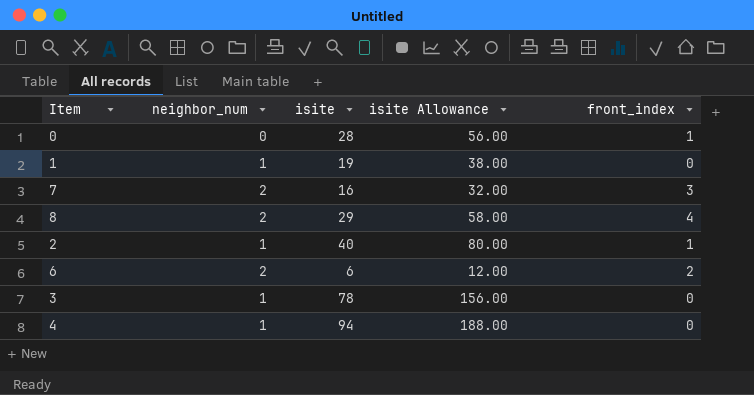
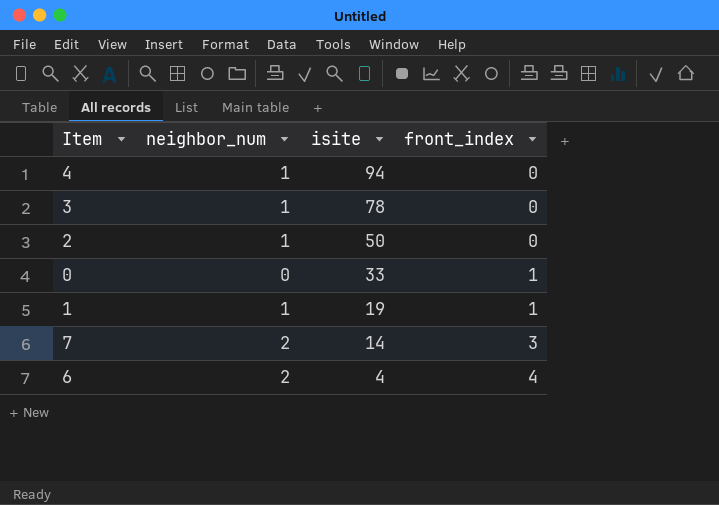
row order: none -> isite descending
column isite Allowance | formula: [isite] * 2 -> none
row 8: 2 | 29 | 58.00 | 4 -> none
2 | isite: 40 -> 50
2 | front_index: 1 -> 0
0 | isite: 28 -> 33
1 | front_index: 0 -> 1
7 | isite: 16 -> 14
6 | isite: 6 -> 4
6 | front_index: 2 -> 4

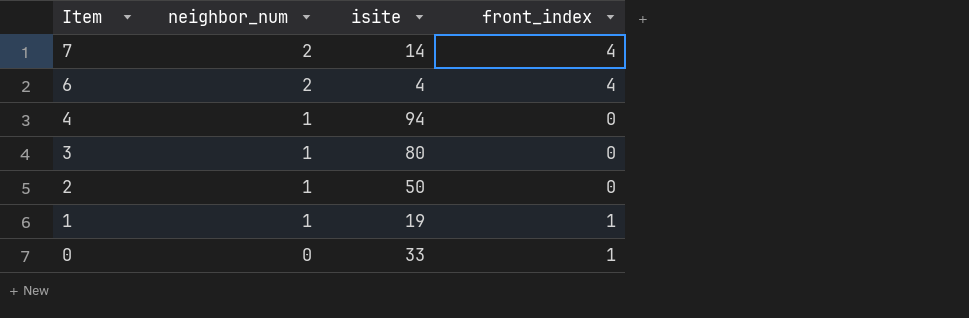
row order: isite descending -> Item descending
7 | front_index: 3 -> 4
3 | isite: 78 -> 80

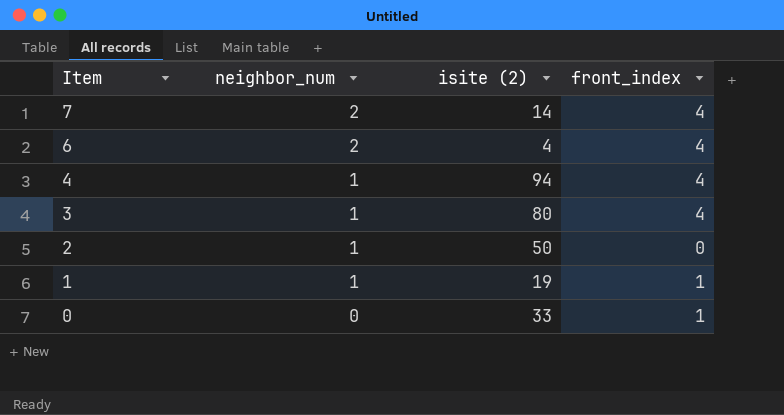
column name: isite -> isite (2)
4 | front_index: 0 -> 4
3 | front_index: 0 -> 4

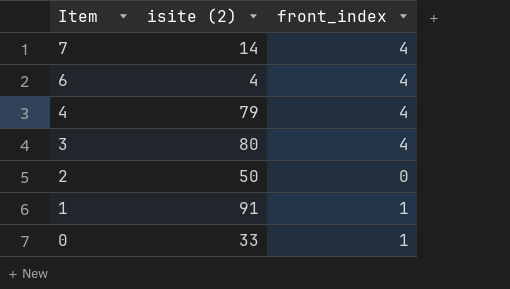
column neighbor_num | position: 2 -> none
4 | isite (2): 94 -> 79
1 | isite (2): 19 -> 91

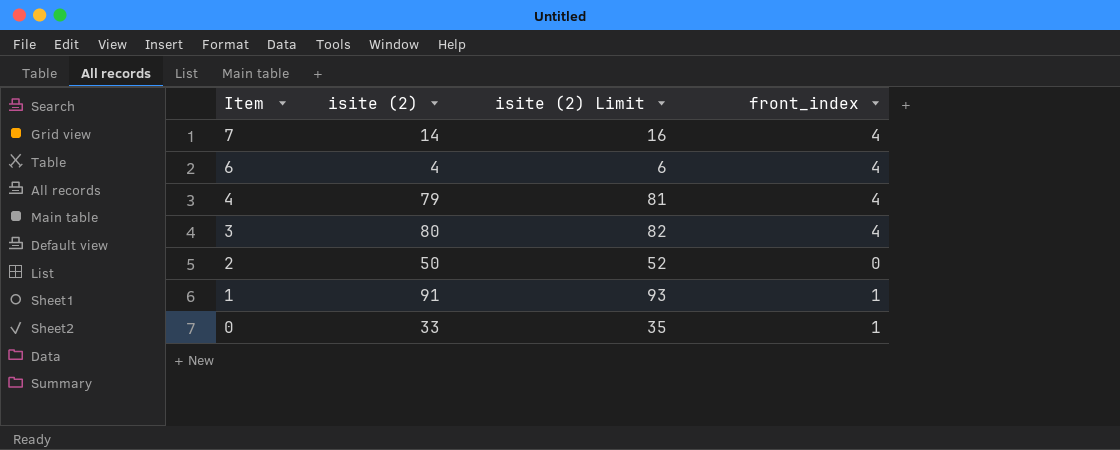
column isite (2) Limit | formula: none -> [isite (2)] + 2

